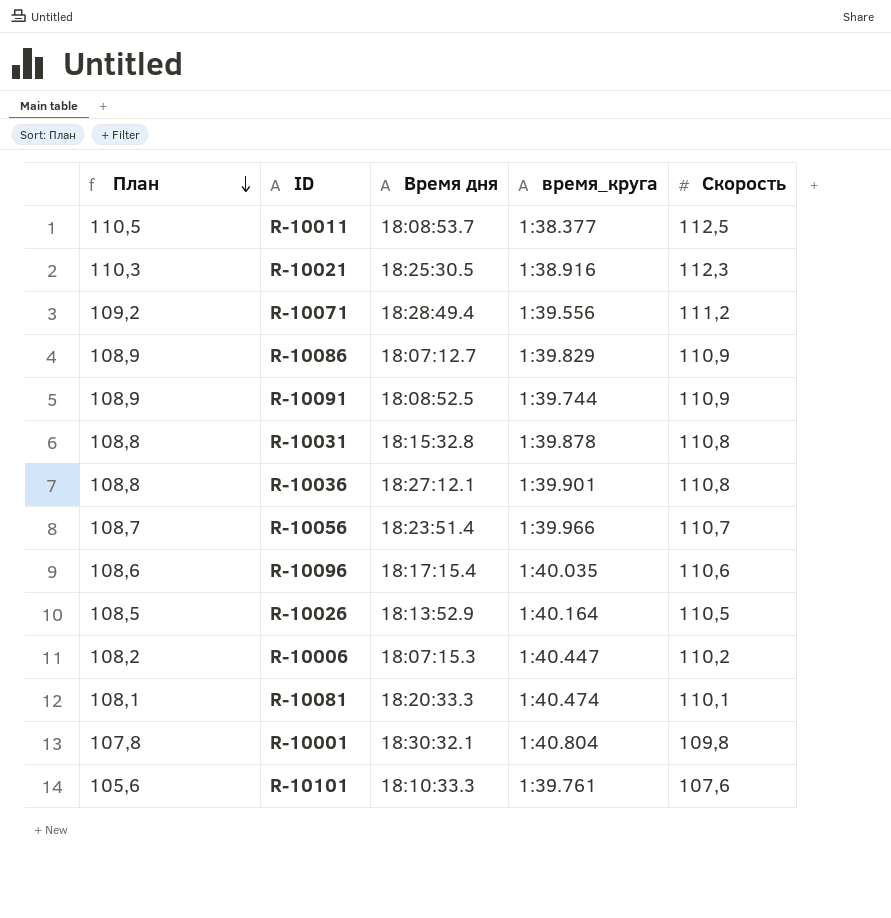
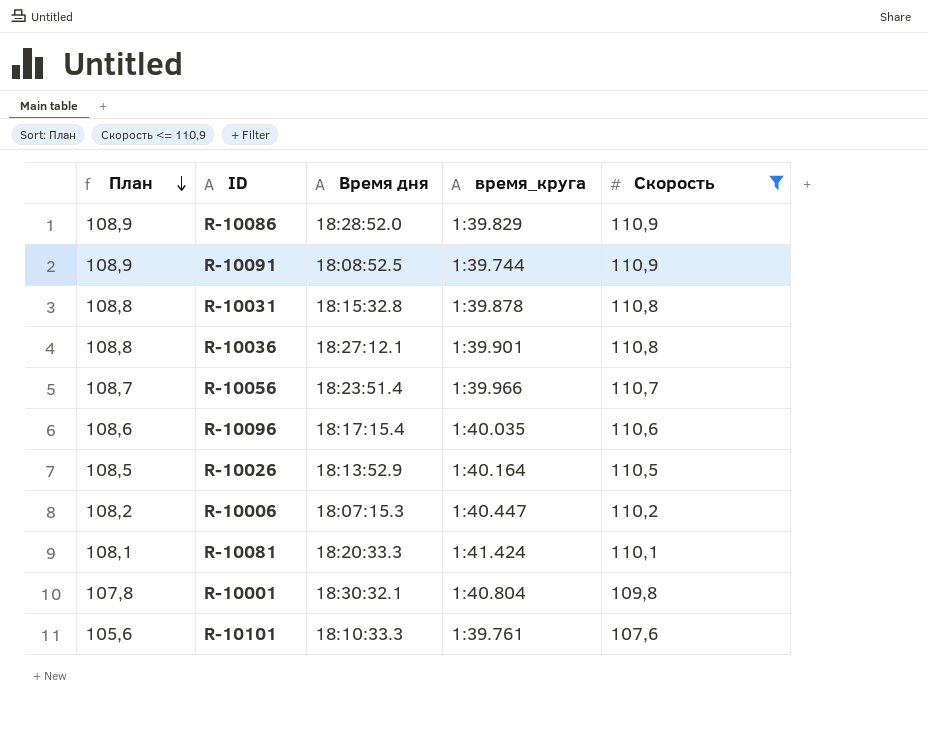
filter: none -> Скорость <= 110,9
R-10086 | Время дня: 18:07:12.7 -> 18:28:52.0
R-10081 | время_круга: 1:40.474 -> 1:41.424

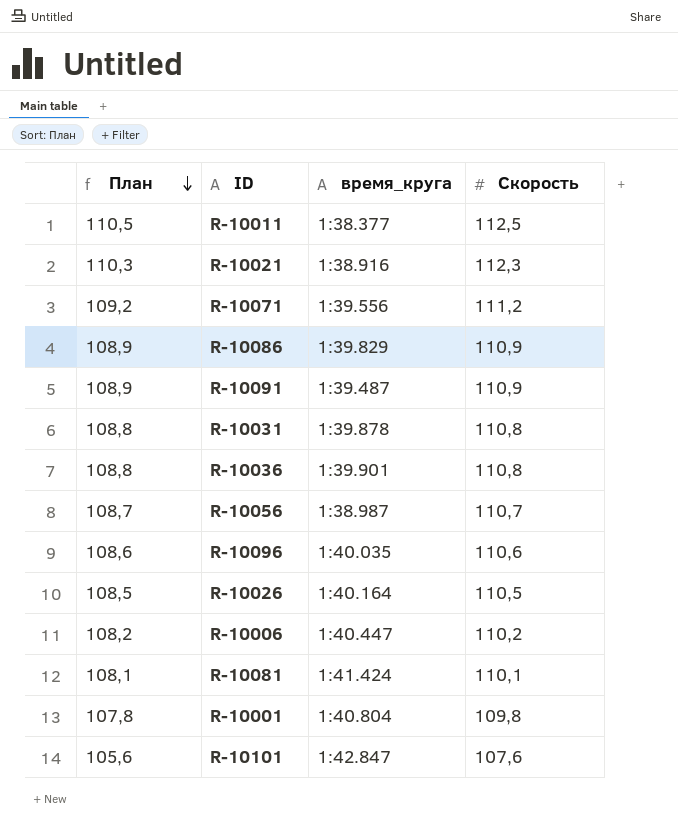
filter: Скорость <= 110,9 -> none
column Время дня | position: 3 -> none
R-10091 | время_круга: 1:39.744 -> 1:39.487
R-10056 | время_круга: 1:39.966 -> 1:38.987
R-10101 | время_круга: 1:39.761 -> 1:42.847

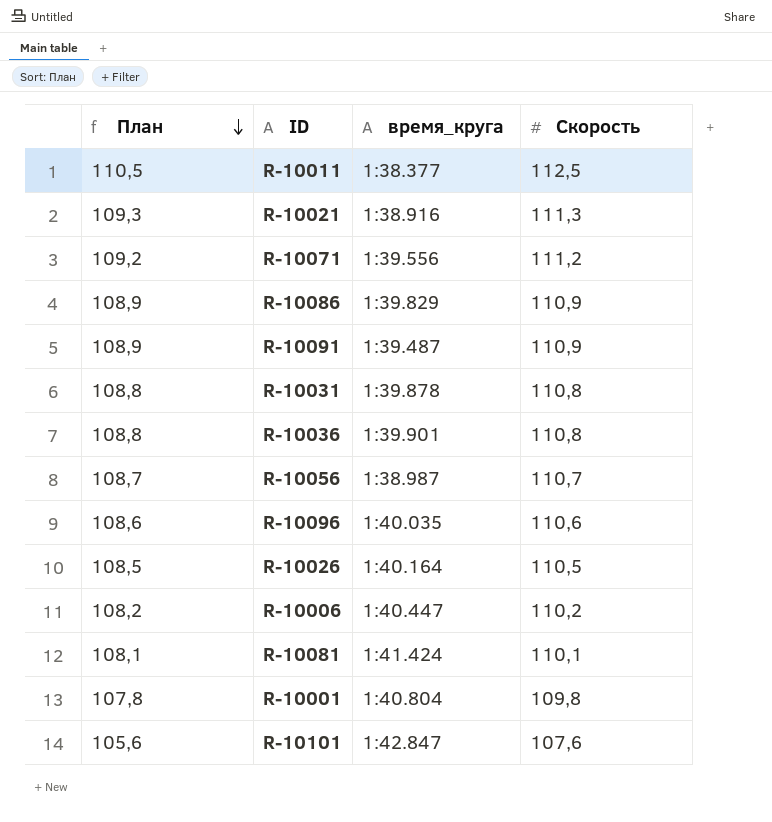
R-10021 | План: 110,3 -> 109,3
R-10021 | Скорость: 112,3 -> 111,3

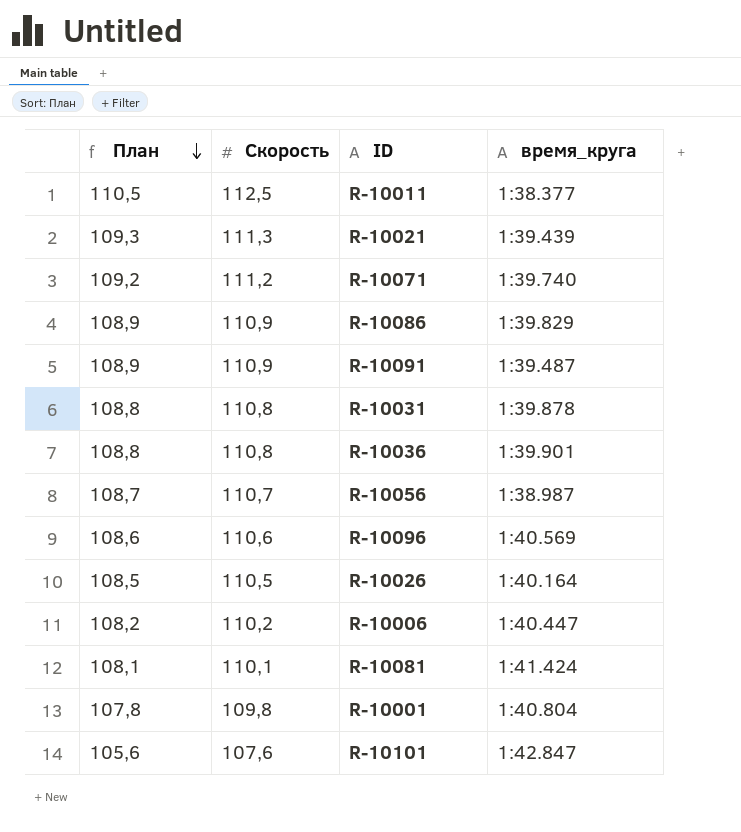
column Скорость | position: 4 -> 2
R-10021 | время_круга: 1:38.916 -> 1:39.439
R-10071 | время_круга: 1:39.556 -> 1:39.740
R-10096 | время_круга: 1:40.035 -> 1:40.569

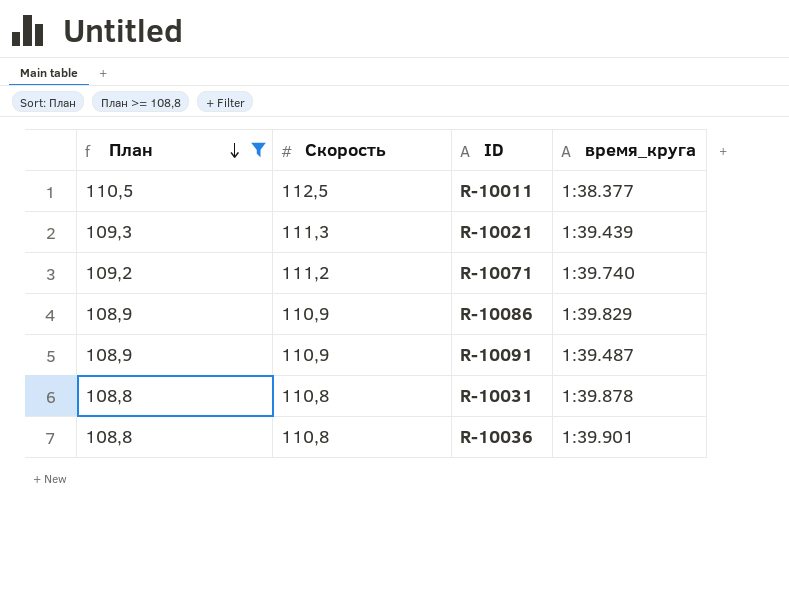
filter: none -> План >= 108,8

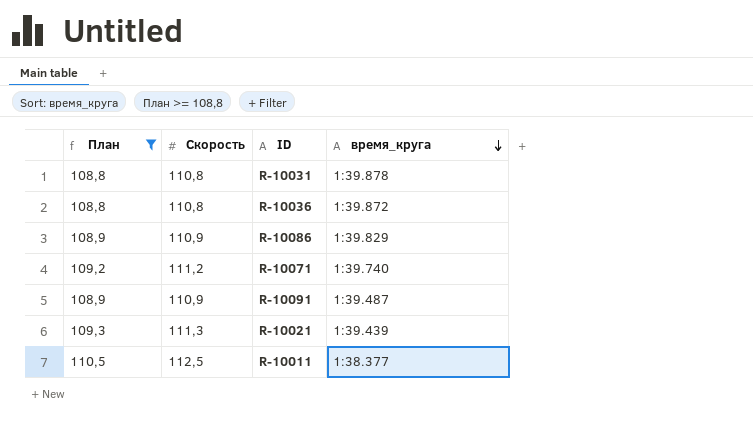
row order: План descending -> время_круга descending
R-10036 | время_круга: 1:39.901 -> 1:39.872

